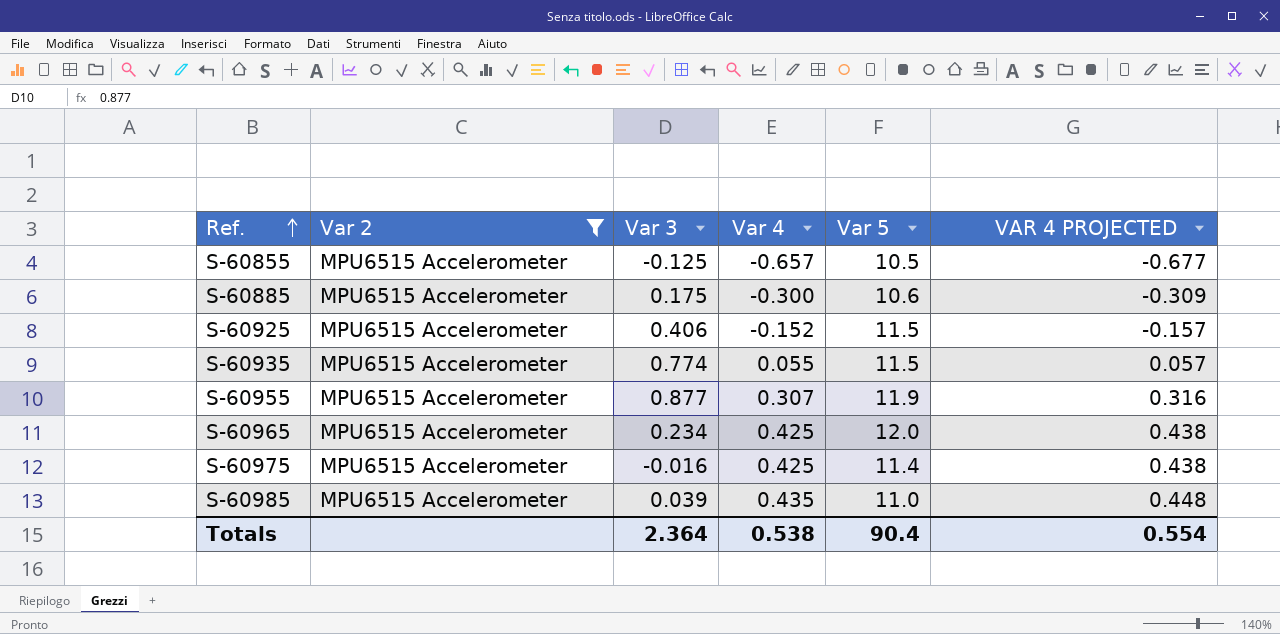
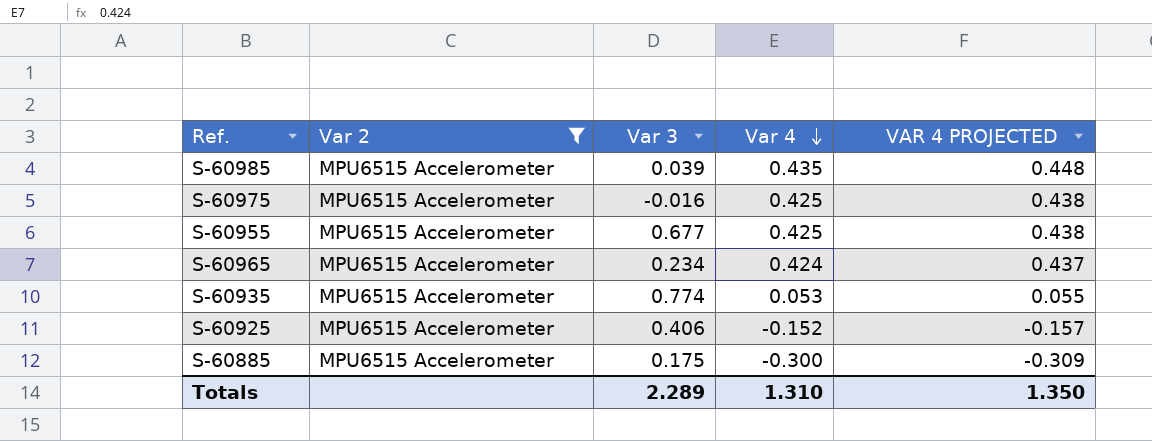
row order: Ref. ascending -> Var 4 descending
column Var 5 | position: 5 -> none
row S-60855: MPU6515 Accelerometer | -0.125 | -0.657 | 10.5 | -0.677 -> none
S-60955 | Var 3: 0.877 -> 0.677
S-60955 | Var 4: 0.307 -> 0.425
S-60955 | VAR 4 PROJECTED: 0.316 -> 0.438
S-60965 | Var 4: 0.425 -> 0.424
S-60965 | VAR 4 PROJECTED: 0.438 -> 0.437
S-60935 | Var 4: 0.055 -> 0.053
S-60935 | VAR 4 PROJECTED: 0.057 -> 0.055
Totals | Var 3: 2.364 -> 2.289
Totals | Var 4: 0.538 -> 1.310
Totals | VAR 4 PROJECTED: 0.554 -> 1.350

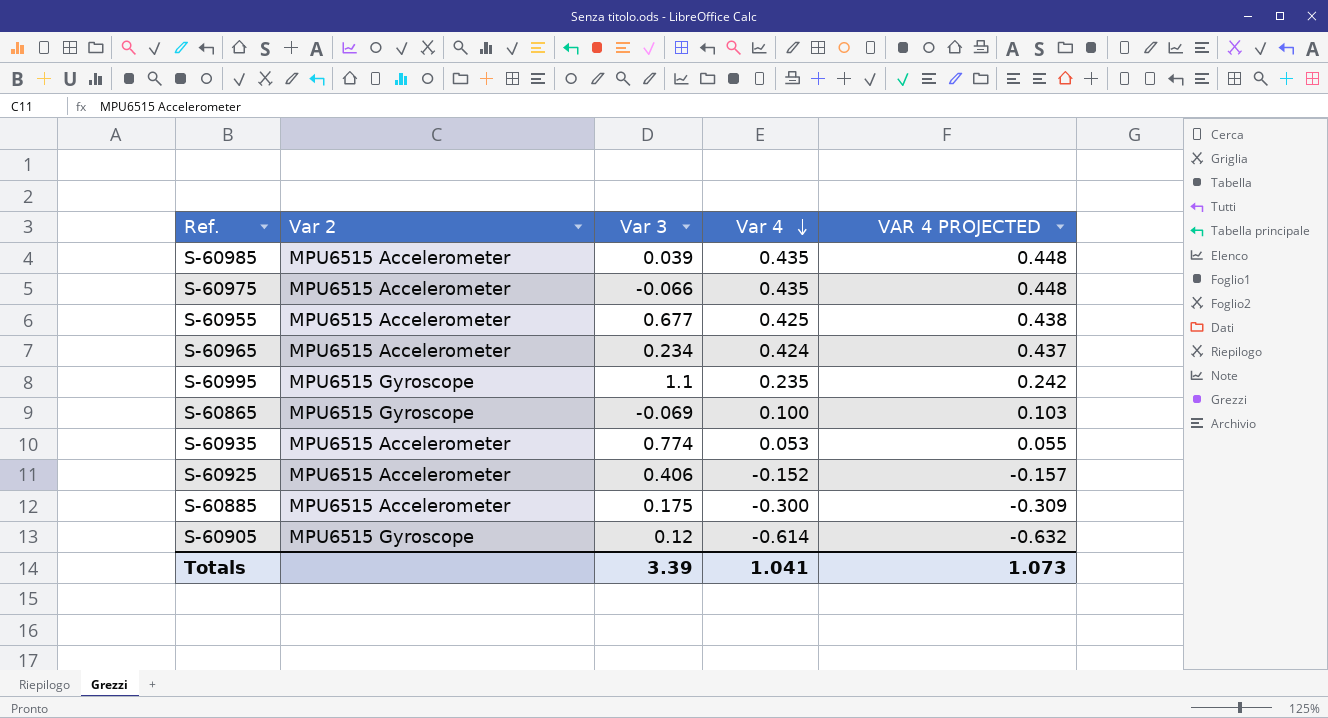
filter: Var 2 = MPU6515 Accelerometer -> none
S-60975 | Var 3: -0.016 -> -0.066
S-60975 | Var 4: 0.425 -> 0.435
S-60975 | VAR 4 PROJECTED: 0.438 -> 0.448
Totals | Var 3: 2.289 -> 3.39
Totals | Var 4: 1.310 -> 1.041
Totals | VAR 4 PROJECTED: 1.350 -> 1.073

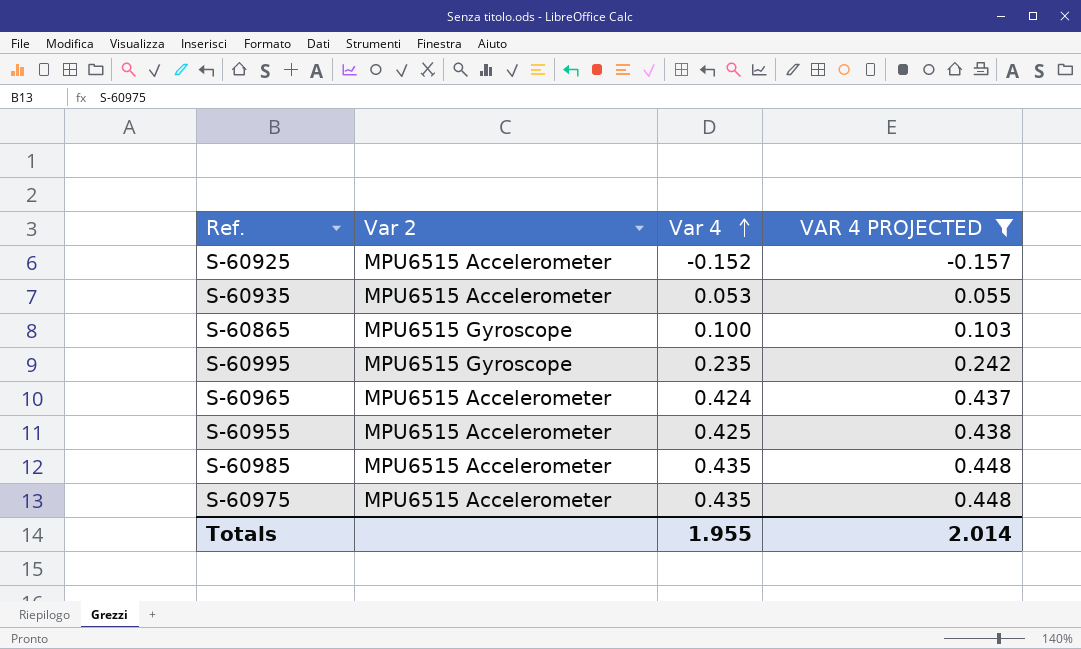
filter: none -> VAR 4 PROJECTED >= -0.157
row order: Var 4 descending -> Var 4 ascending
column Var 3 | position: 3 -> none
Totals | Var 4: 1.041 -> 1.955
Totals | VAR 4 PROJECTED: 1.073 -> 2.014

